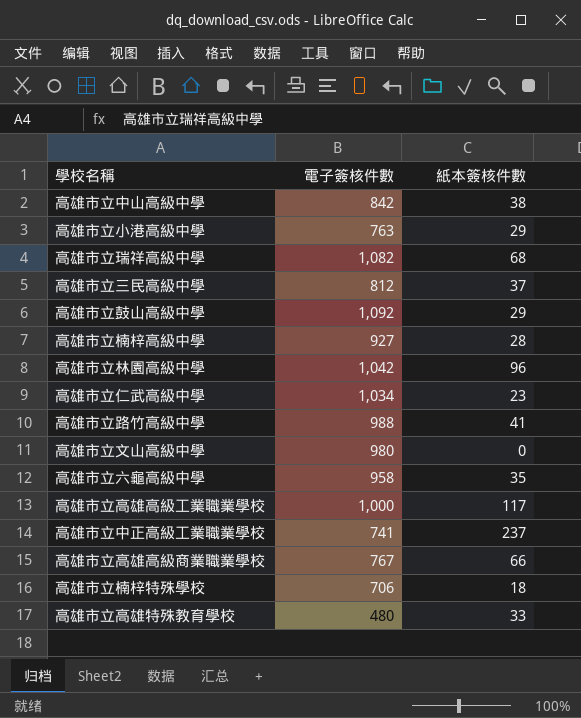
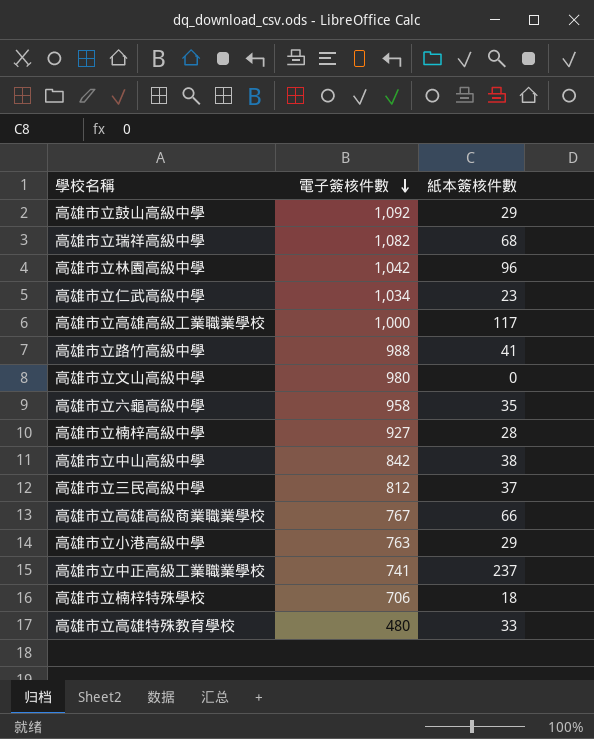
row order: none -> 電子簽核件數 descending

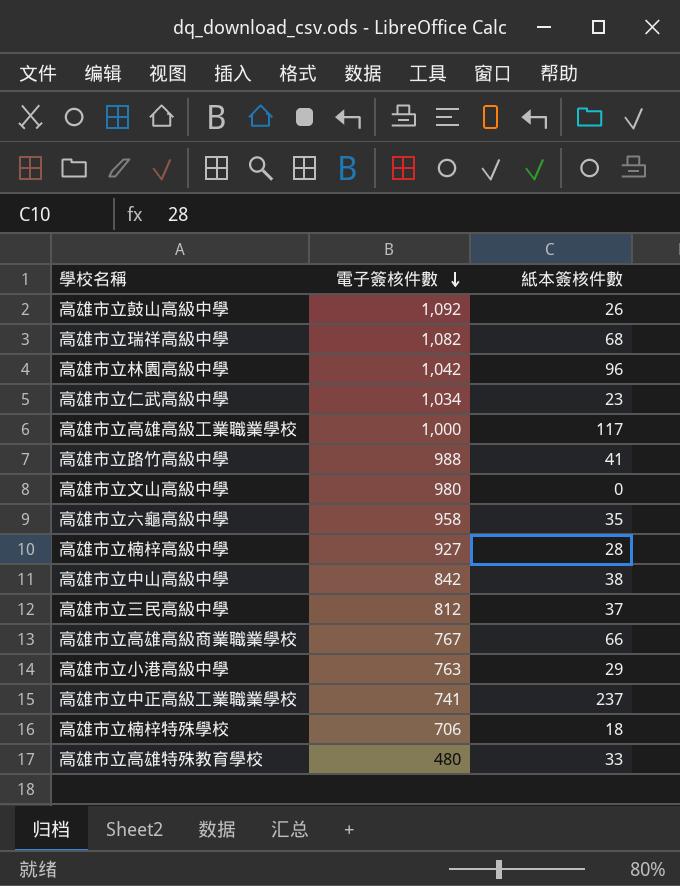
高雄市立鼓山高級中學 | 紙本簽核件數: 29 -> 26

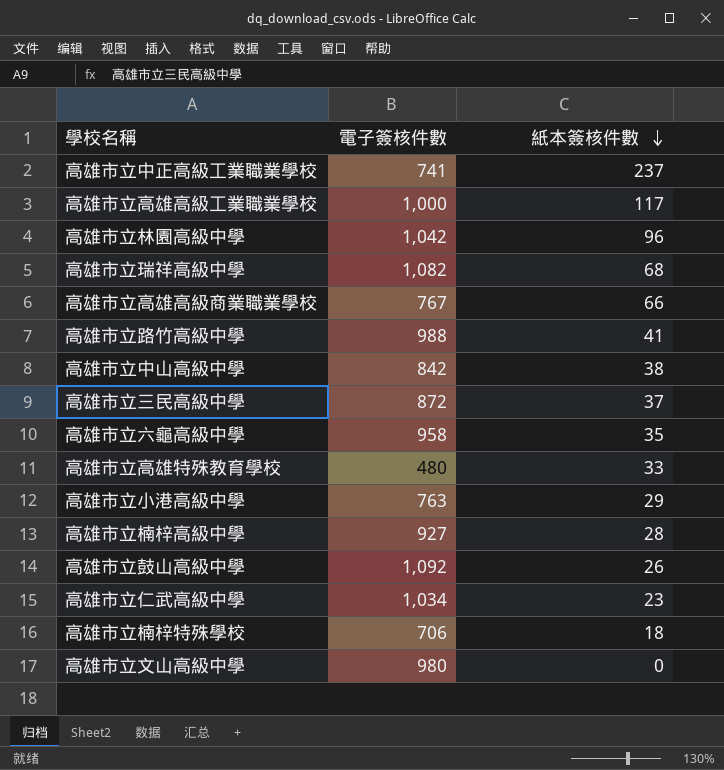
row order: 電子簽核件數 descending -> 紙本簽核件數 descending
高雄市立三民高級中學 | 電子簽核件數: 812 -> 872

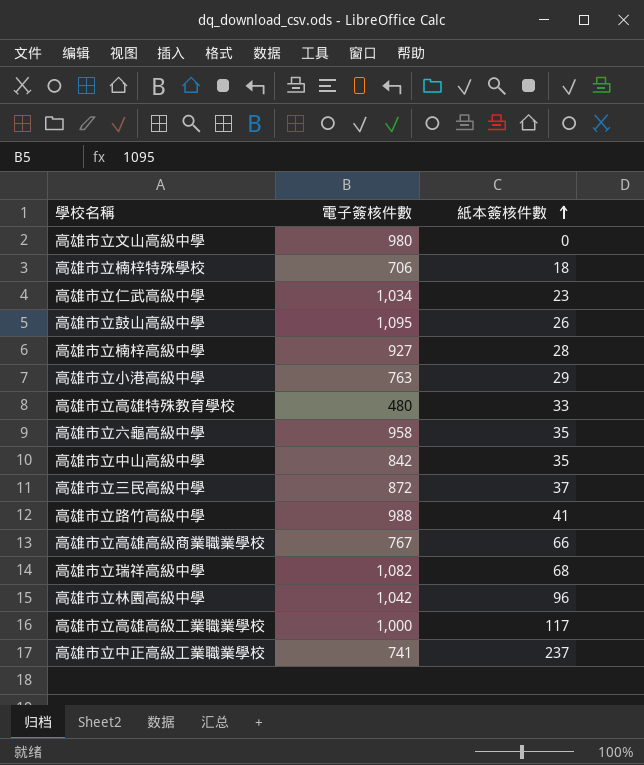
row order: 紙本簽核件數 descending -> 紙本簽核件數 ascending
高雄市立鼓山高級中學 | 電子簽核件數: 1,092 -> 1,095
高雄市立中山高級中學 | 紙本簽核件數: 38 -> 35

